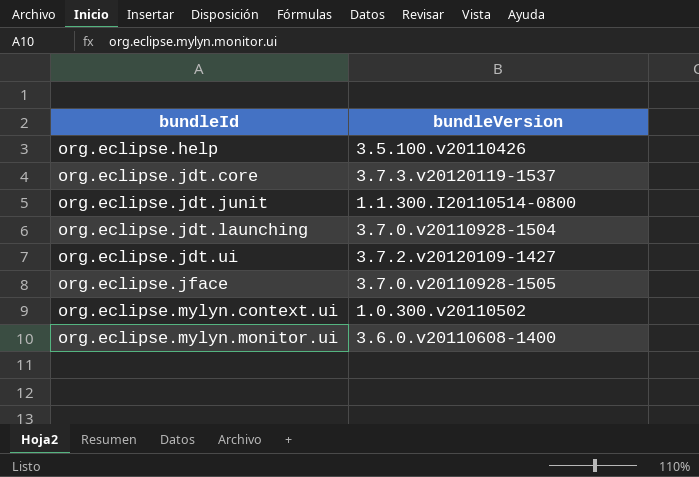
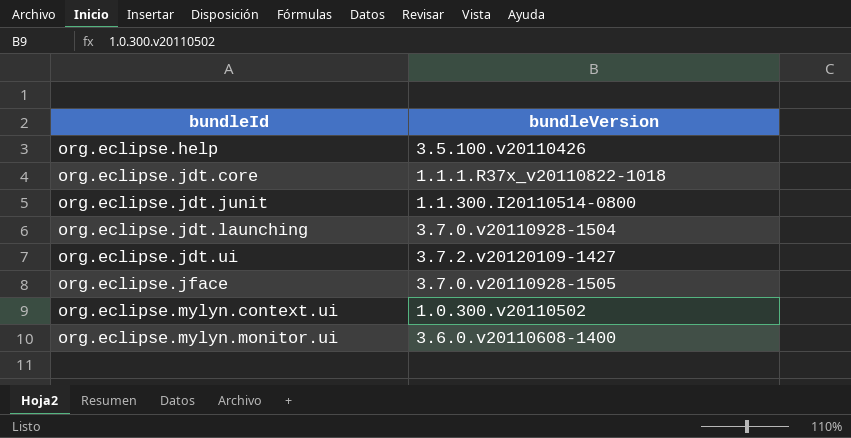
org.eclipse.jdt.core | bundleVersion: 3.7.3.v20120119-1537 -> 1.1.1.R37x_v20110822-1018

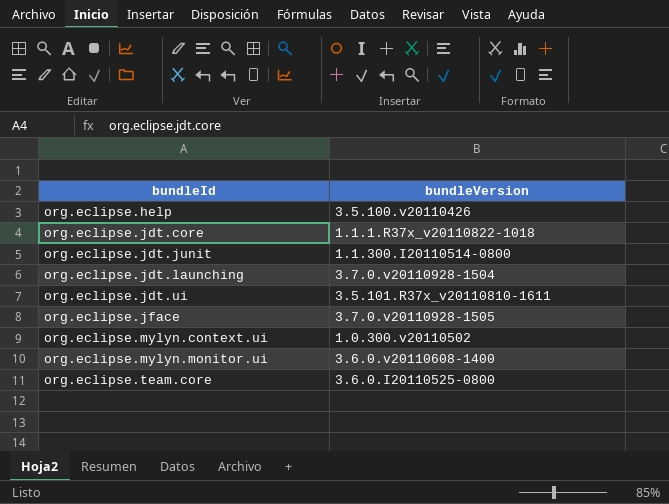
org.eclipse.jdt.ui | bundleVersion: 3.7.2.v20120109-1427 -> 3.5.101.R37x_v20110810-1611
row org.eclipse.team.core: none -> 3.6.0.I20110525-0800

